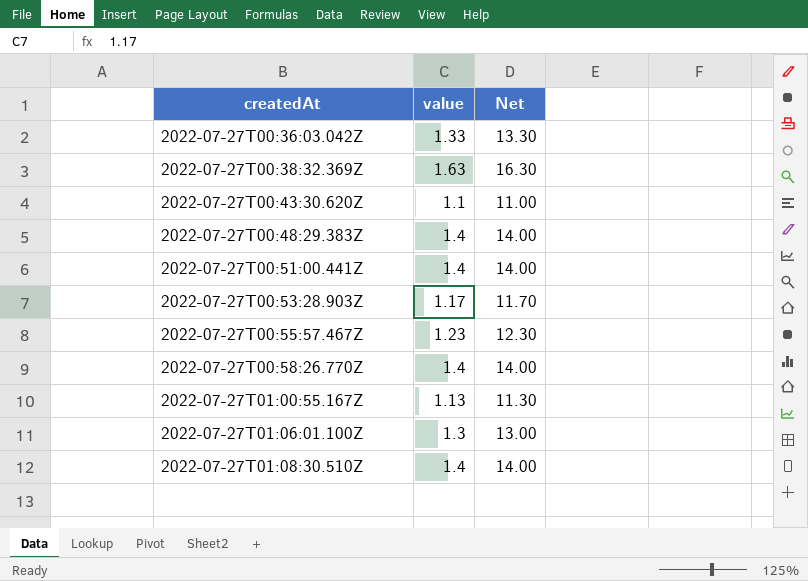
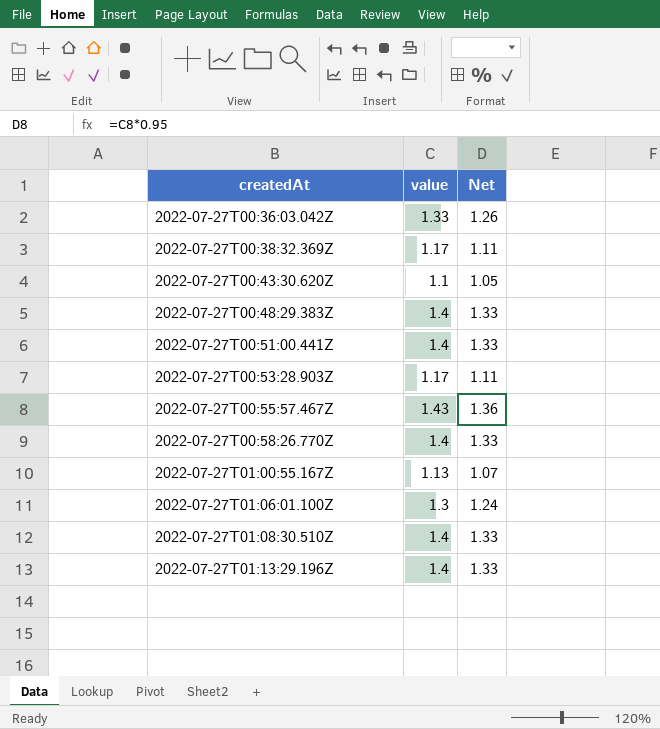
column Net | formula: [value] * 10 -> [value] * 0.95
2022-07-27T00:38:32.369Z | value: 1.63 -> 1.17
2022-07-27T00:55:57.467Z | value: 1.23 -> 1.43
row 2022-07-27T01:13:29.196Z: none -> 1.4 | 1.33

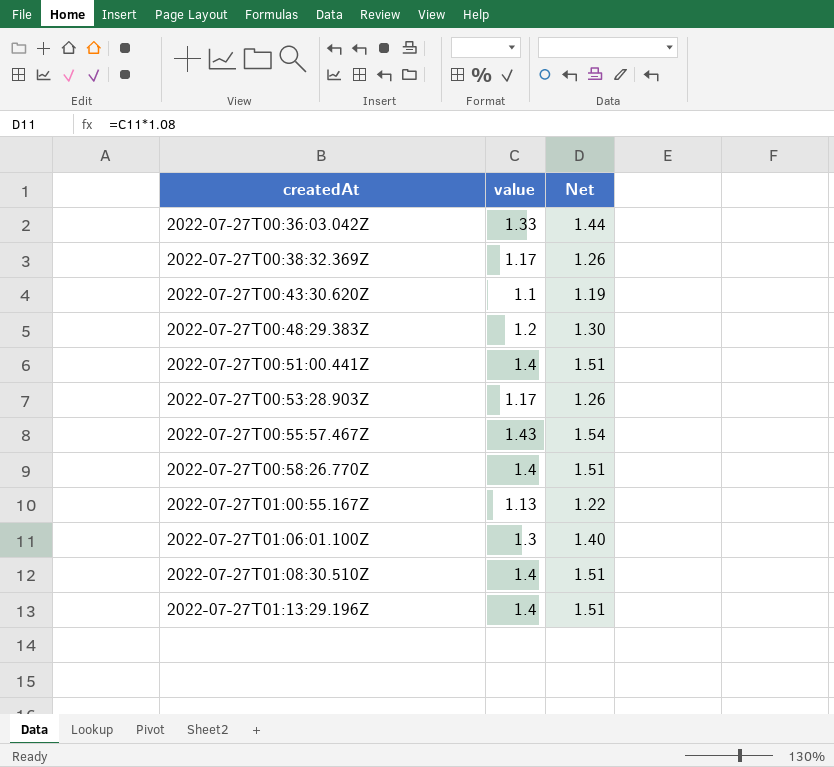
column Net | formula: [value] * 0.95 -> [value] * 1.08
2022-07-27T00:48:29.383Z | value: 1.4 -> 1.2

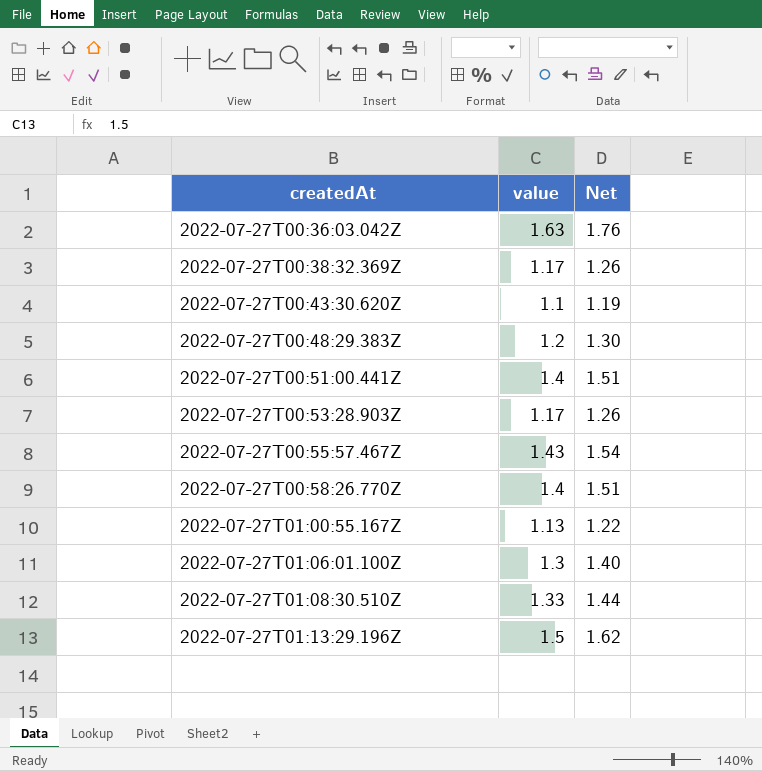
2022-07-27T00:36:03.042Z | value: 1.33 -> 1.63
2022-07-27T00:36:03.042Z | Net: 1.44 -> 1.76
2022-07-27T01:08:30.510Z | value: 1.4 -> 1.33
2022-07-27T01:08:30.510Z | Net: 1.51 -> 1.44
2022-07-27T01:13:29.196Z | value: 1.4 -> 1.5
2022-07-27T01:13:29.196Z | Net: 1.51 -> 1.62

